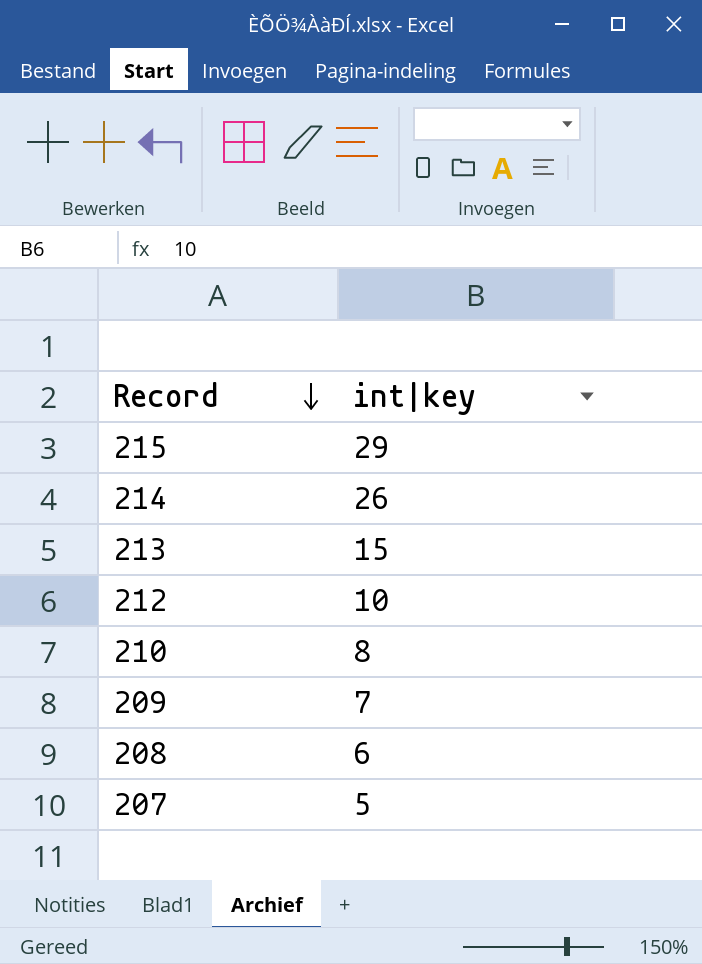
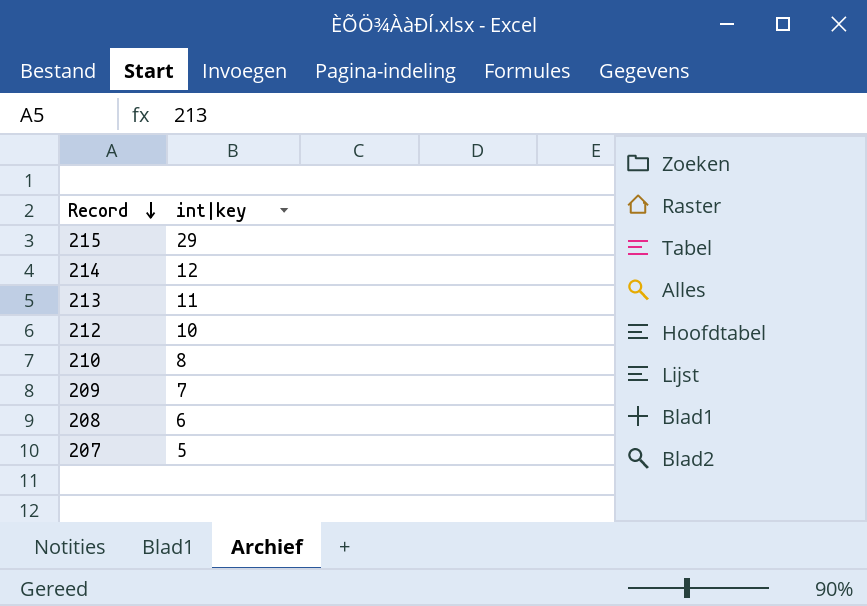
214 | int|key: 26 -> 12
213 | int|key: 15 -> 11

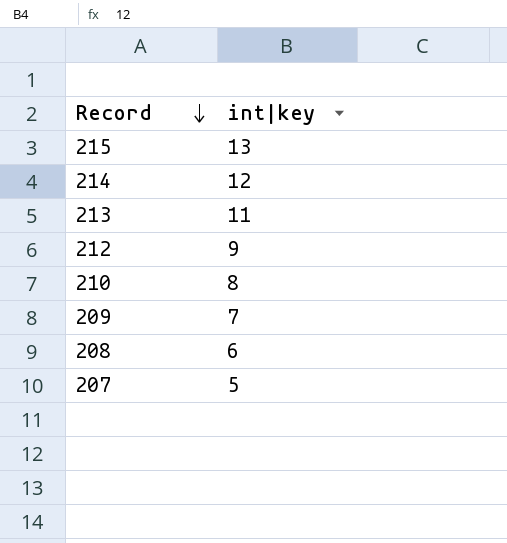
215 | int|key: 29 -> 13
212 | int|key: 10 -> 9

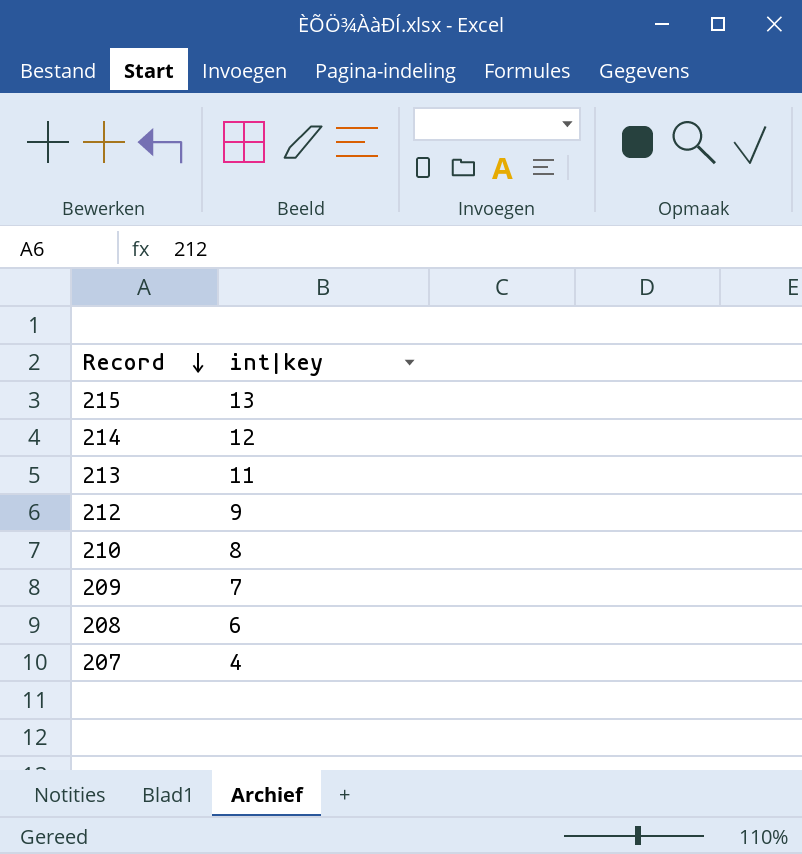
207 | int|key: 5 -> 4

